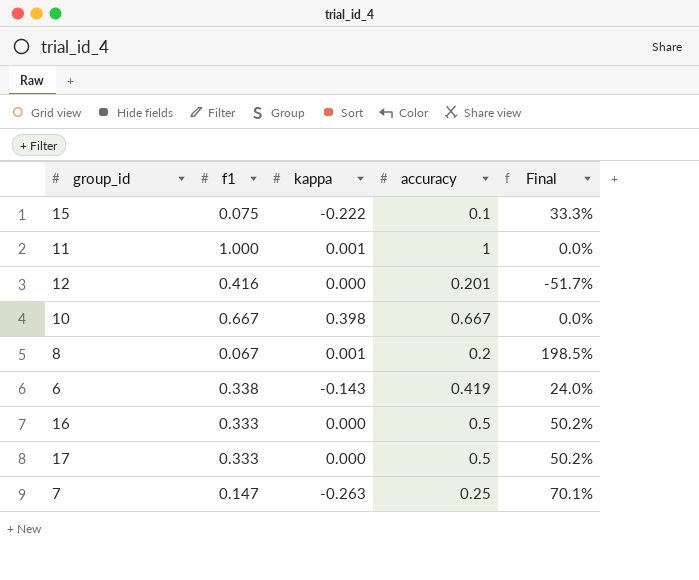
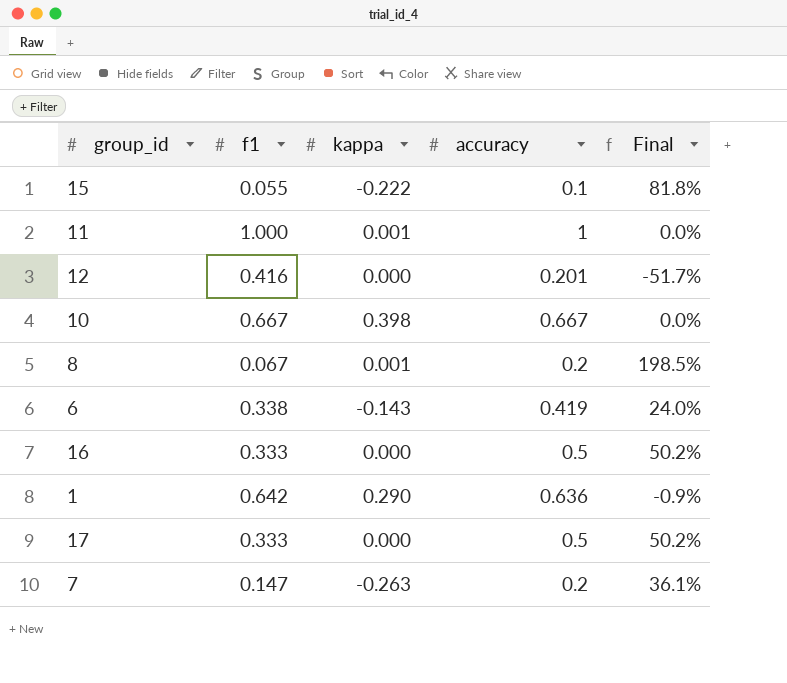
15 | f1: 0.075 -> 0.055
15 | Final: 33.3% -> 81.8%
row 1: none -> 0.642 | 0.290 | 0.636 | -0.9%
7 | accuracy: 0.25 -> 0.2
7 | Final: 70.1% -> 36.1%

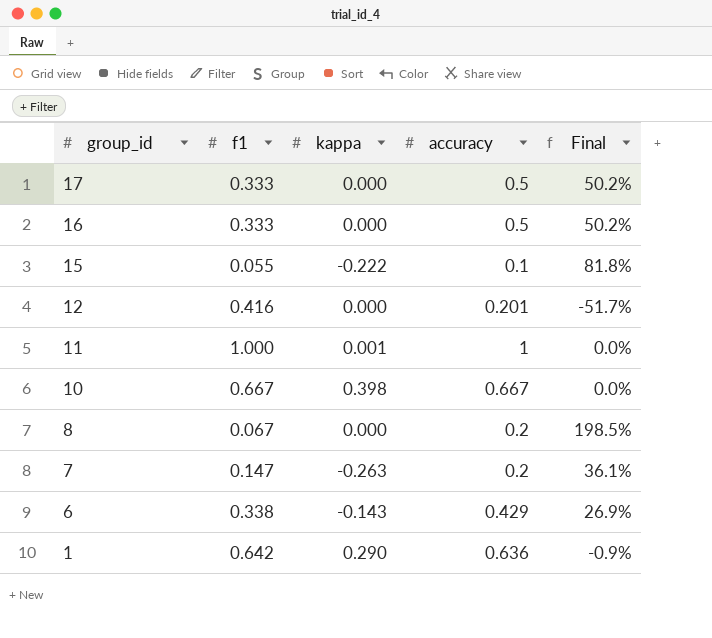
row order: none -> group_id descending
8 | kappa: 0.001 -> 0.000
6 | accuracy: 0.419 -> 0.429
6 | Final: 24.0% -> 26.9%

